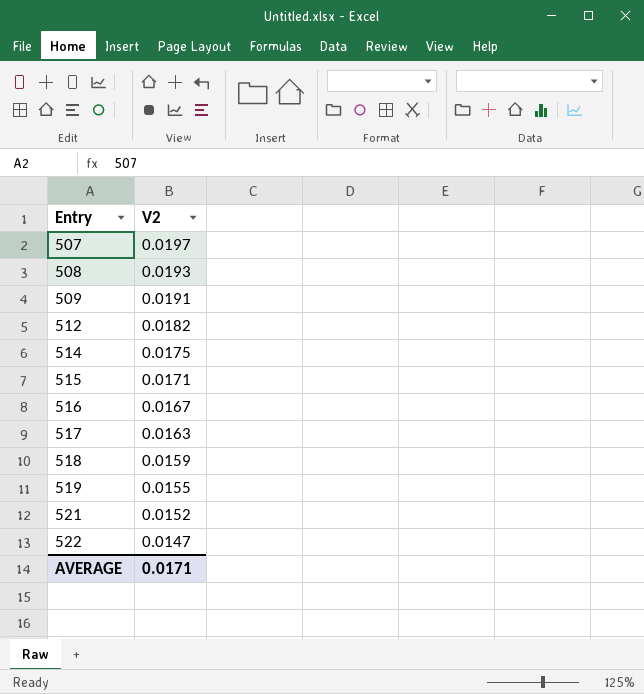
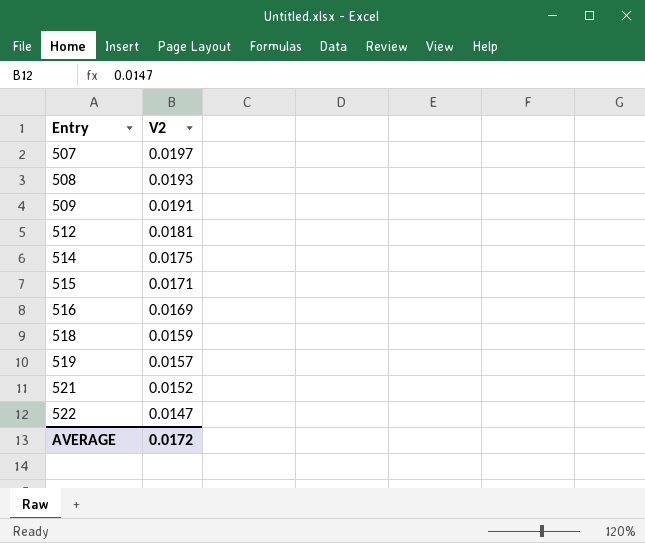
row 517: 0.0163 -> none
512 | V2: 0.0182 -> 0.0181
516 | V2: 0.0167 -> 0.0169
519 | V2: 0.0155 -> 0.0157
AVERAGE | V2: 0.0171 -> 0.0172

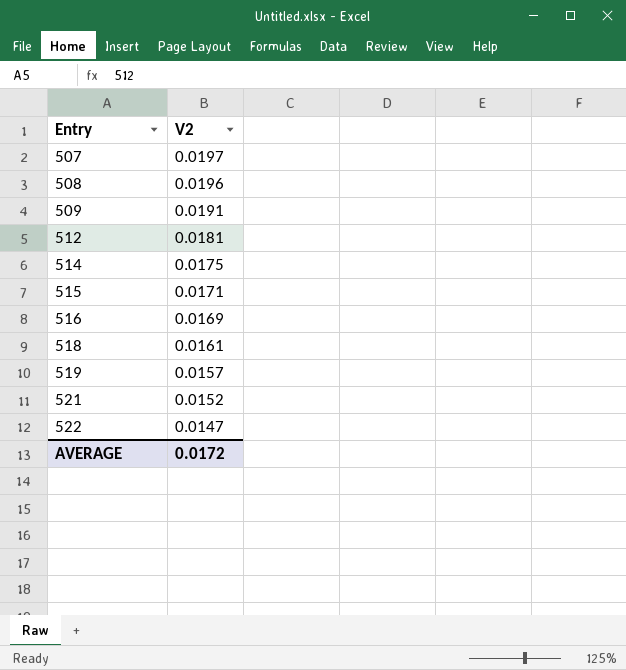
508 | V2: 0.0193 -> 0.0196
518 | V2: 0.0159 -> 0.0161

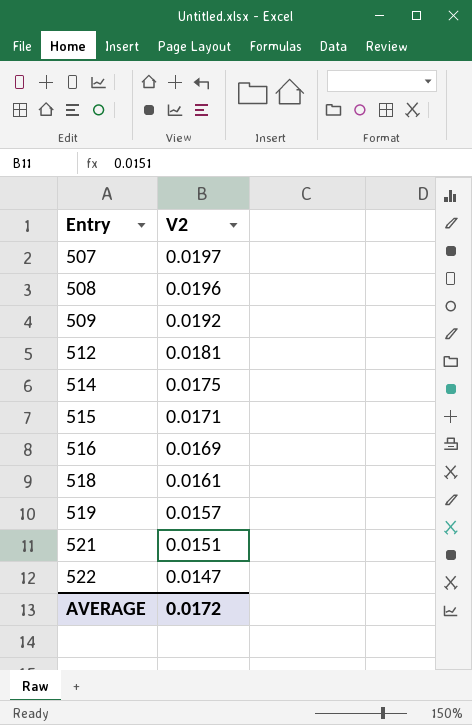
509 | V2: 0.0191 -> 0.0192
521 | V2: 0.0152 -> 0.0151

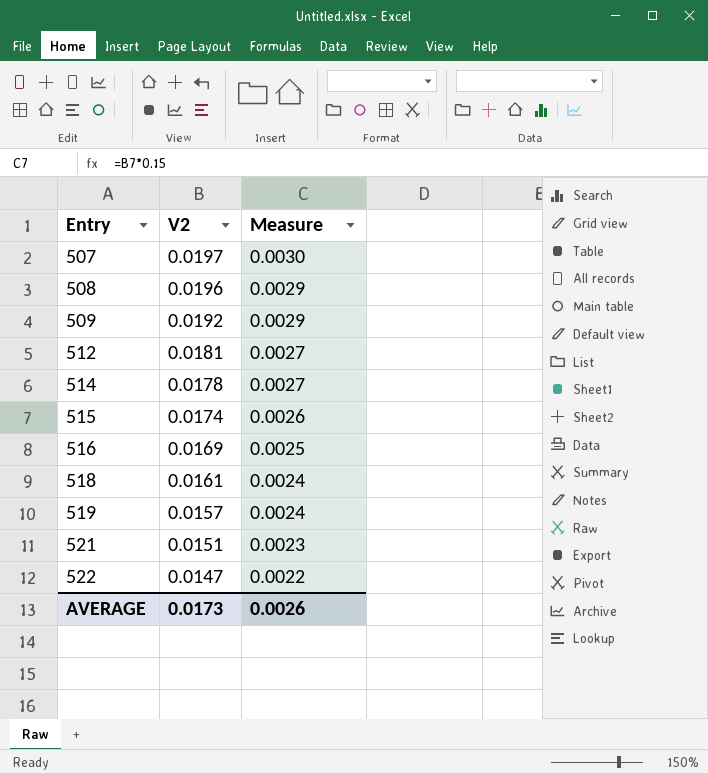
column Measure | formula: none -> [V2] * 0.15
514 | V2: 0.0175 -> 0.0178
515 | V2: 0.0171 -> 0.0174
AVERAGE | V2: 0.0172 -> 0.0173

